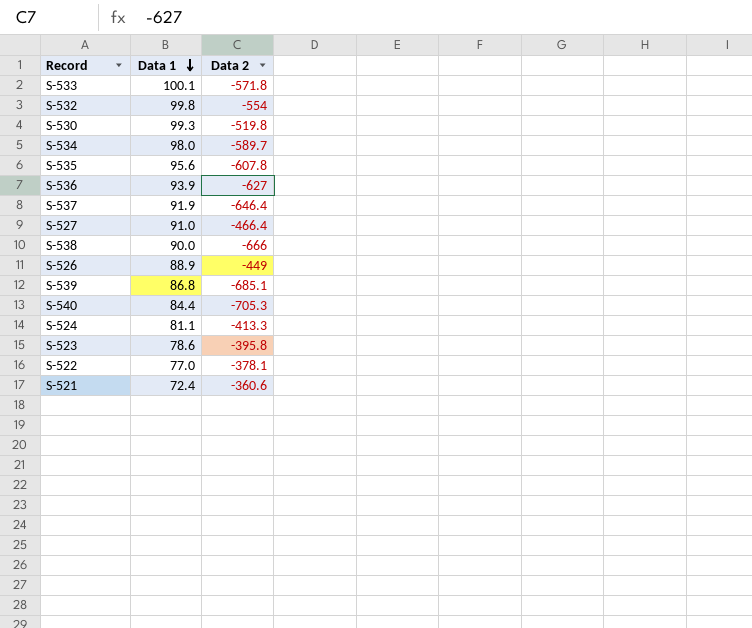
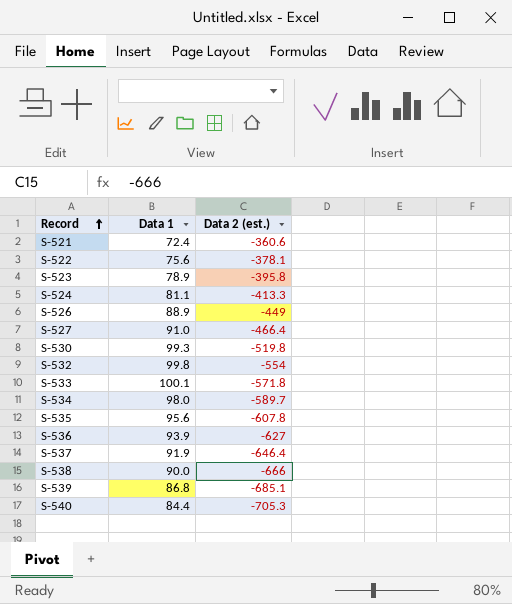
row order: Data 1 descending -> Record ascending
column name: Data 2 -> Data 2 (est.)
S-522 | Data 1: 77.0 -> 75.6
S-523 | Data 1: 78.6 -> 78.9

